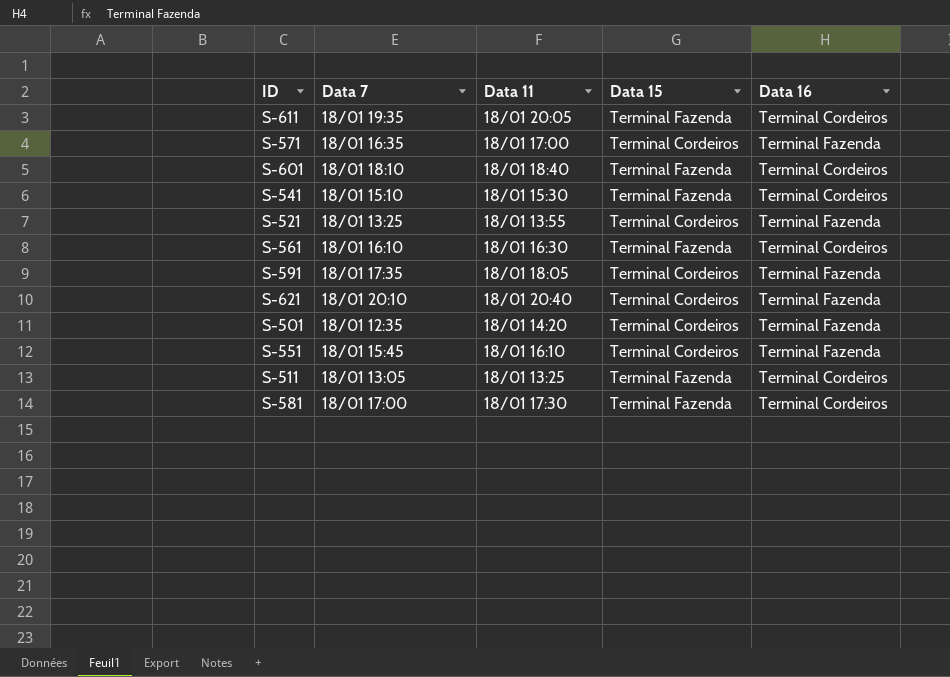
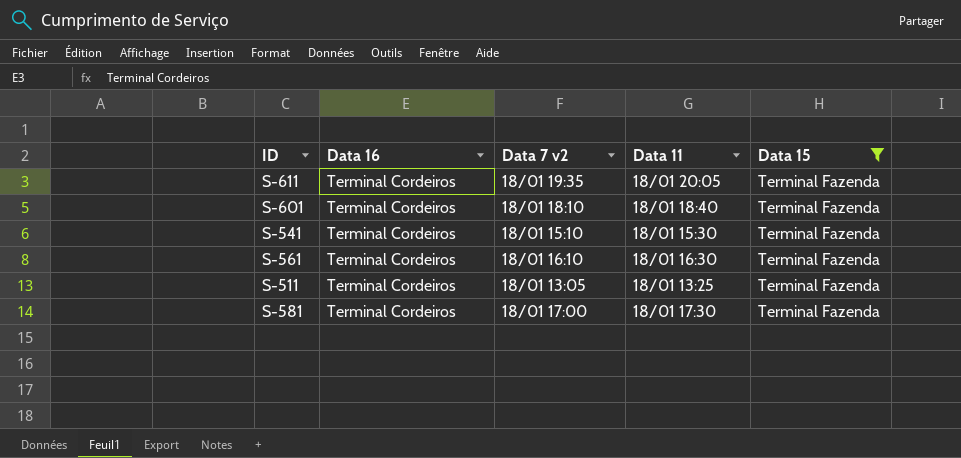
filter: none -> Data 15 = Terminal Fazenda
column Data 16 | position: 5 -> 2
column name: Data 7 -> Data 7 v2

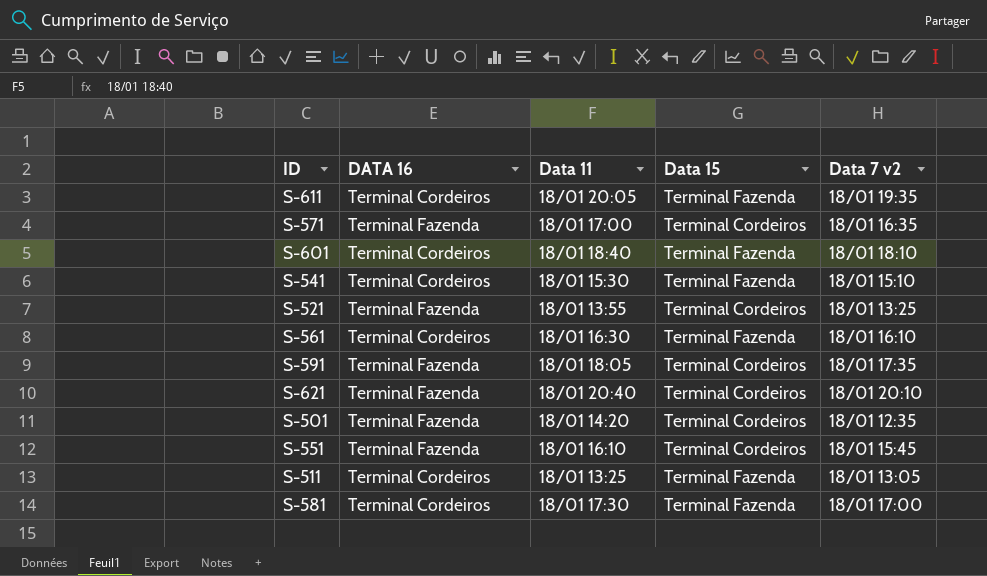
filter: Data 15 = Terminal Fazenda -> none
column name: Data 16 -> DATA 16
column Data 7 v2 | position: 3 -> 5

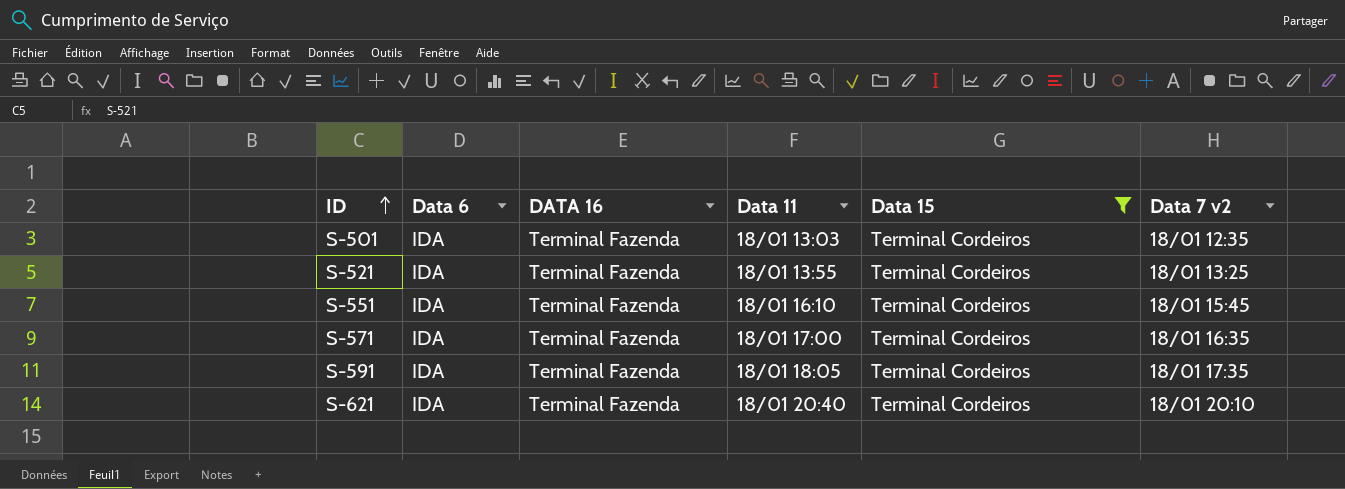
filter: none -> Data 15 = Terminal Cordeiros
row order: none -> ID ascending
column Data 6 | position: none -> 2
S-501 | Data 11: 18/01 14:20 -> 18/01 13:03

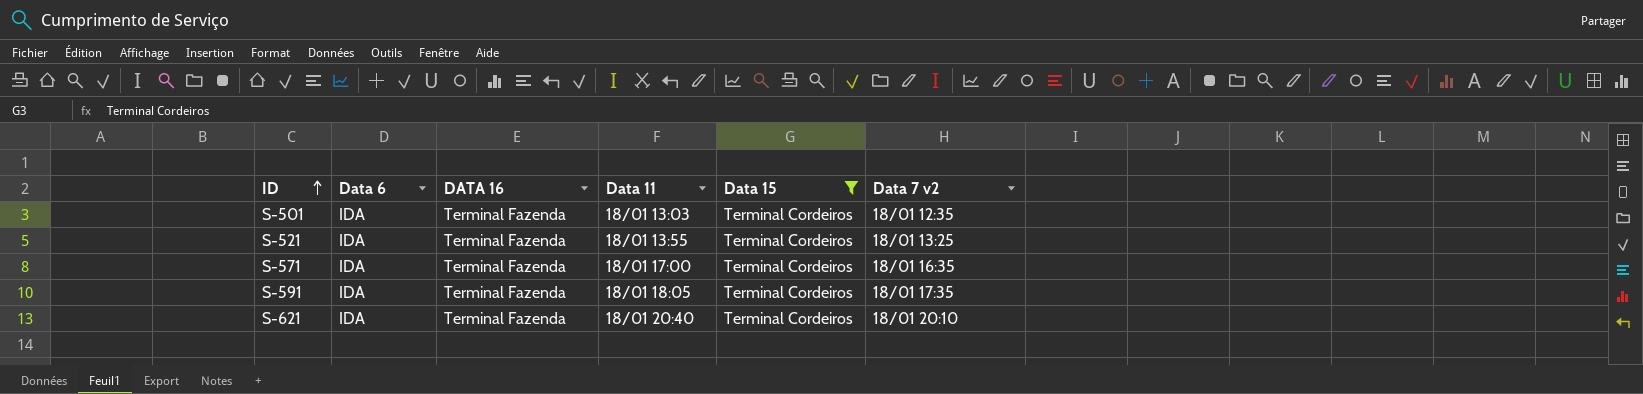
row S-551: IDA | Terminal Fazenda | 18/01 16:10 | Terminal Cordeiros | 18/01 15:45 -> none

